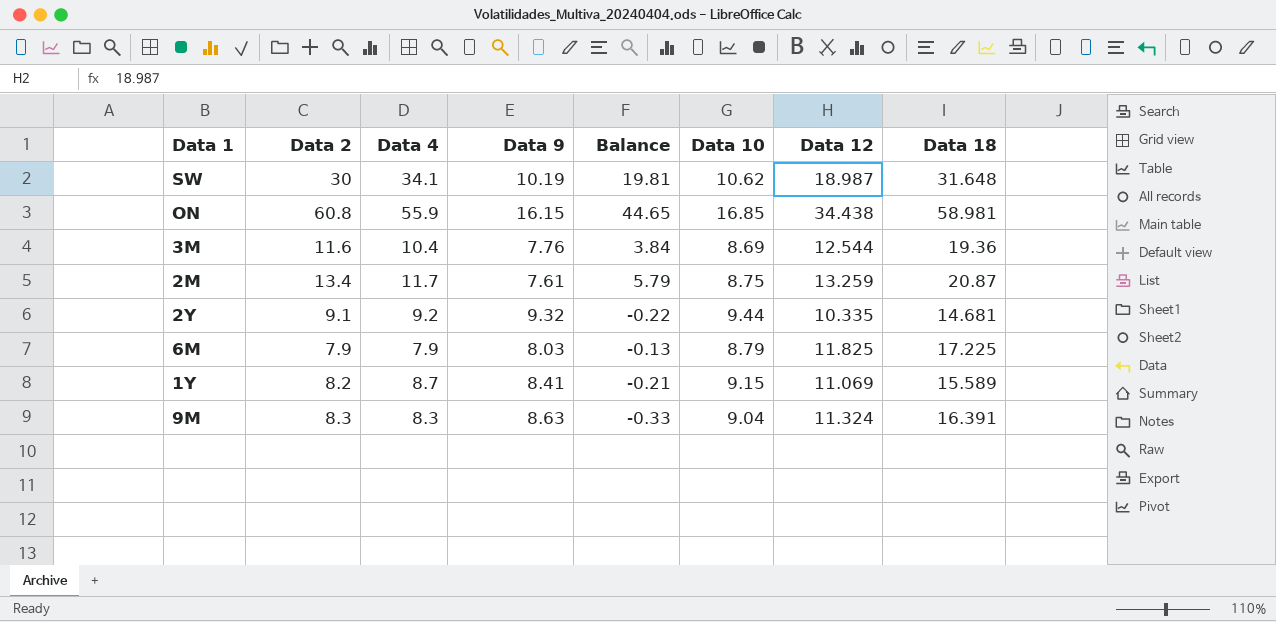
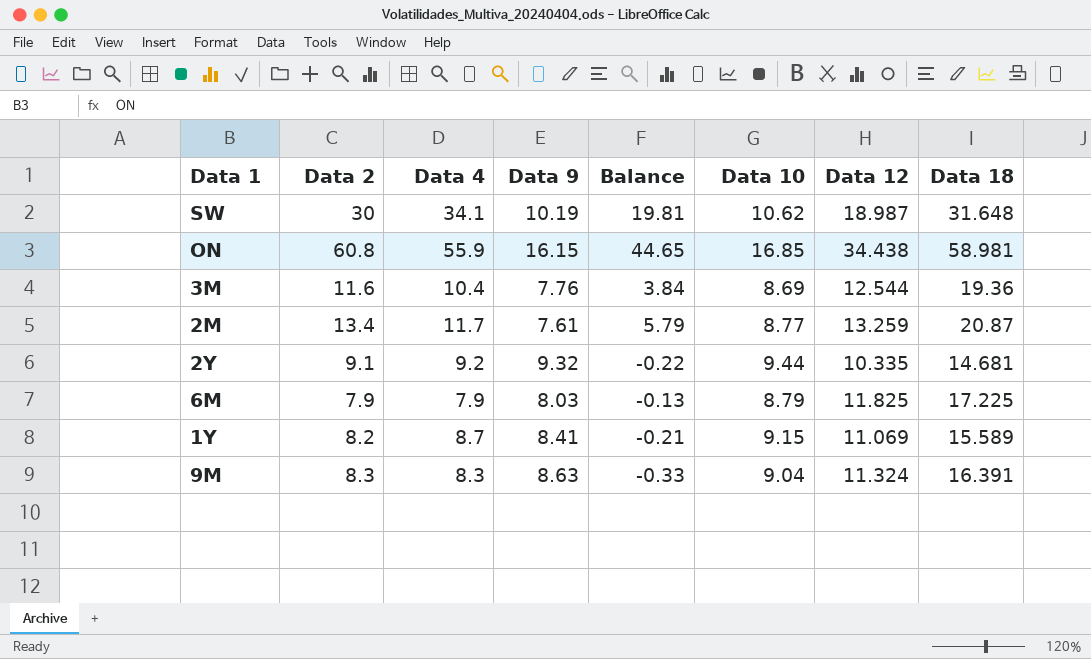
2M | Data 10: 8.75 -> 8.77

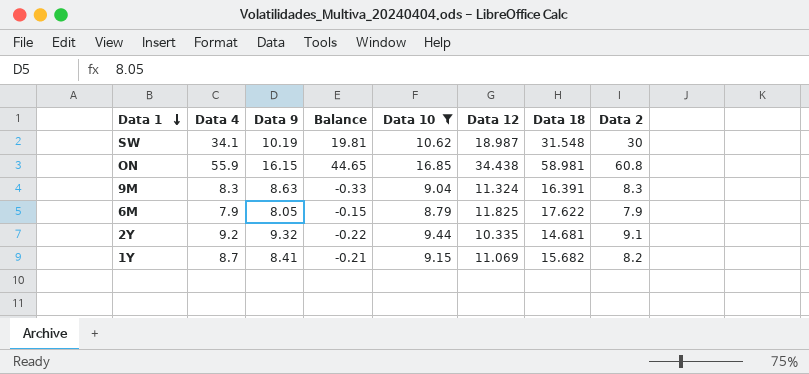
filter: none -> Data 10 >= 8.79
row order: none -> Data 1 descending
column Data 2 | position: 2 -> 8
SW | Data 18: 31.648 -> 31.548
6M | Data 9: 8.03 -> 8.05
6M | Balance: -0.13 -> -0.15
6M | Data 18: 17.225 -> 17.622
1Y | Data 18: 15.589 -> 15.682

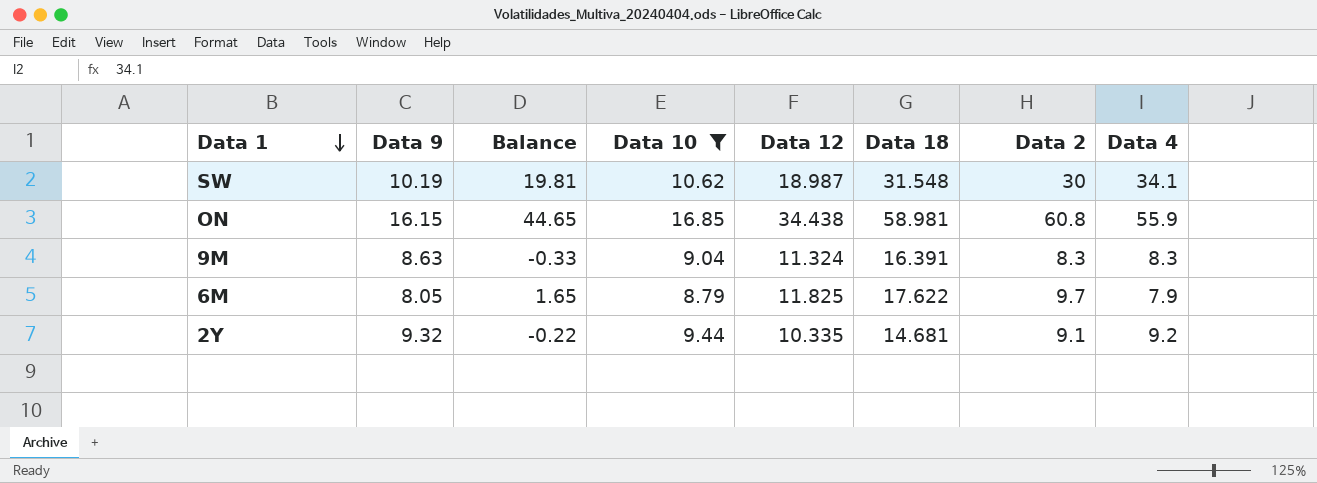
column Data 4 | position: 2 -> 8
row 1Y: 8.7 | 8.41 | -0.21 | 9.15 | 11.069 | 15.682 | 8.2 -> none
6M | Balance: -0.15 -> 1.65
6M | Data 2: 7.9 -> 9.7

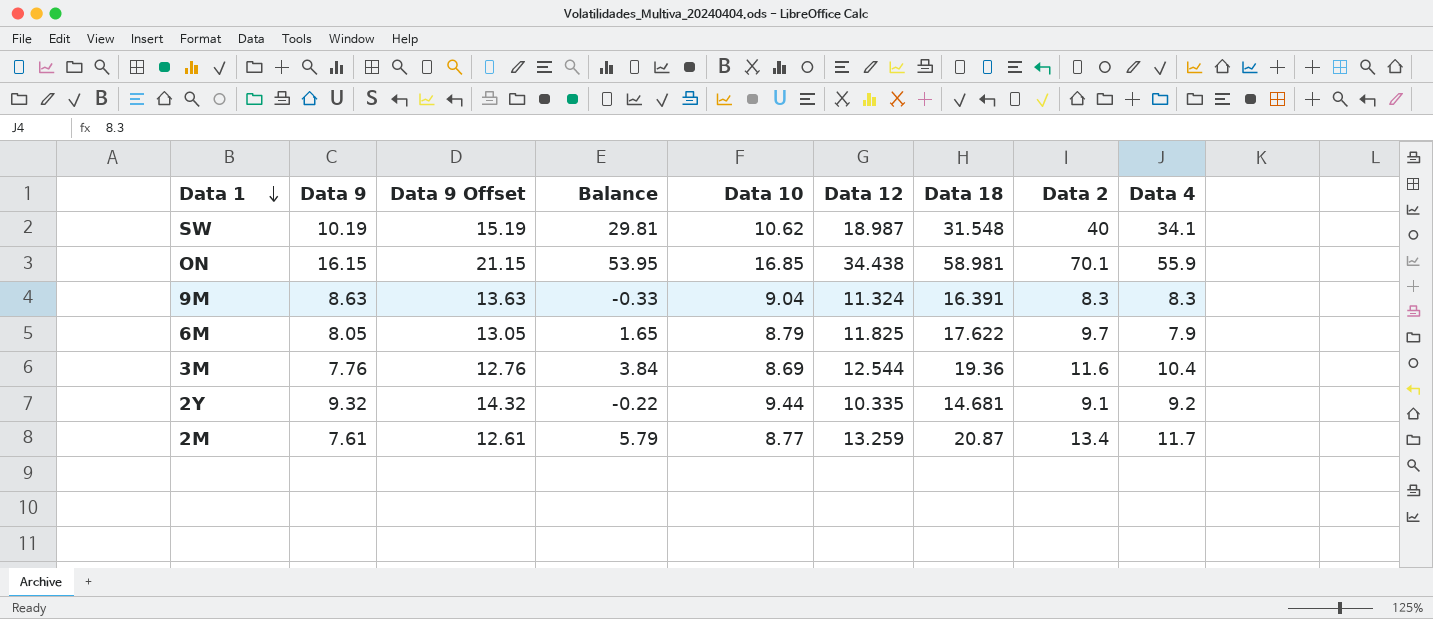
filter: Data 10 >= 8.79 -> none
column Data 9 Offset | formula: none -> [Data 9] + 5
SW | Balance: 19.81 -> 29.81
SW | Data 2: 30 -> 40
ON | Balance: 44.65 -> 53.95
ON | Data 2: 60.8 -> 70.1

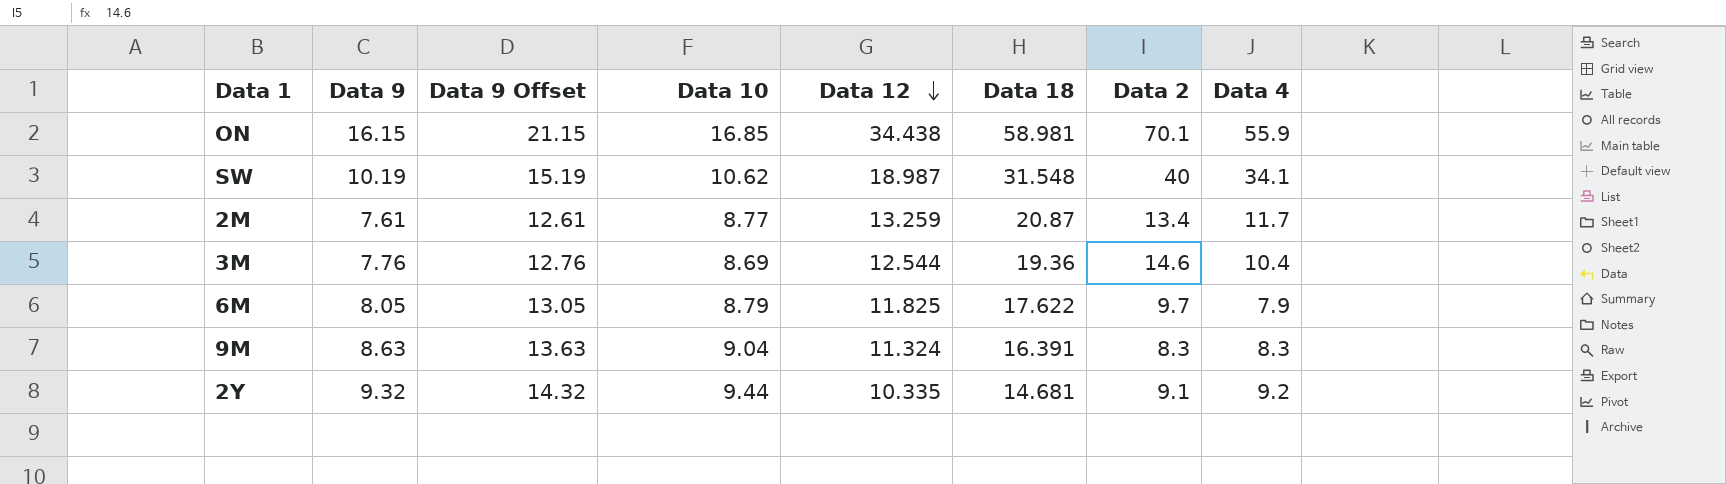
row order: Data 1 descending -> Data 12 descending
column Balance | formula: [Data 2] - [Data 9] -> none
3M | Data 2: 11.6 -> 14.6

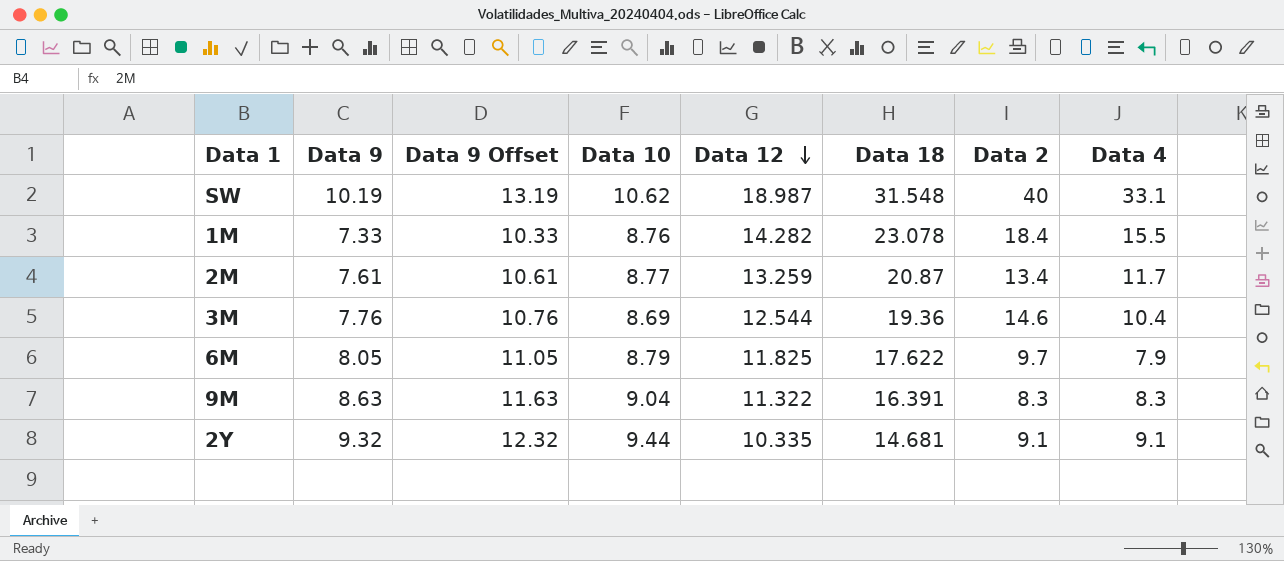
column Data 9 Offset | formula: [Data 9] + 5 -> [Data 9] + 3
row ON: 16.15 | 21.15 | 16.85 | 34.438 | 58.981 | 70.1 | 55.9 -> none
SW | Data 4: 34.1 -> 33.1
row 1M: none -> 7.33 | 10.33 | 8.76 | 14.282 | 23.078 | 18.4 | 15.5
9M | Data 12: 11.324 -> 11.322
2Y | Data 4: 9.2 -> 9.1

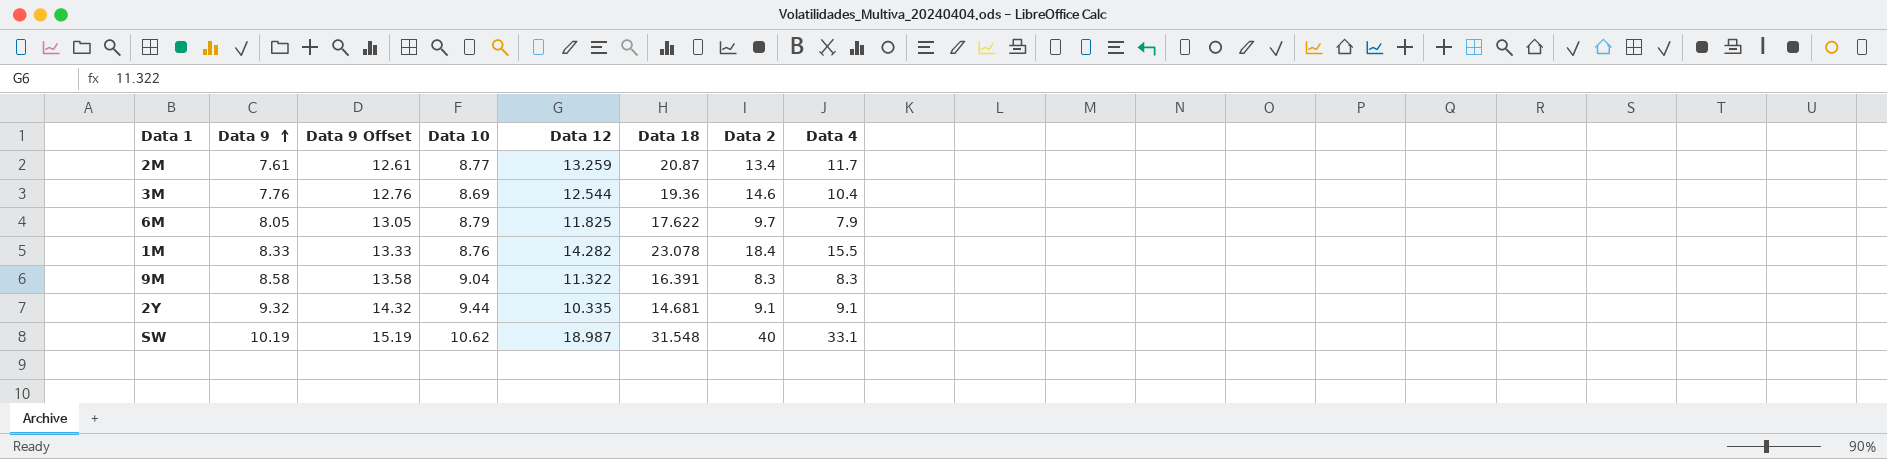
row order: Data 12 descending -> Data 9 ascending
column Data 9 Offset | formula: [Data 9] + 3 -> [Data 9] + 5
1M | Data 9: 7.33 -> 8.33
9M | Data 9: 8.63 -> 8.58

